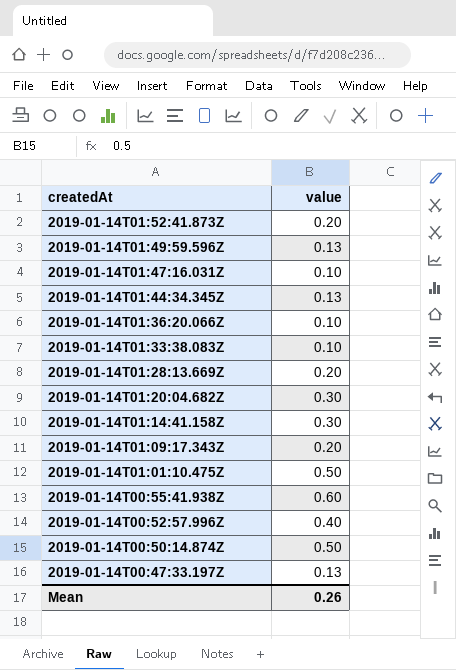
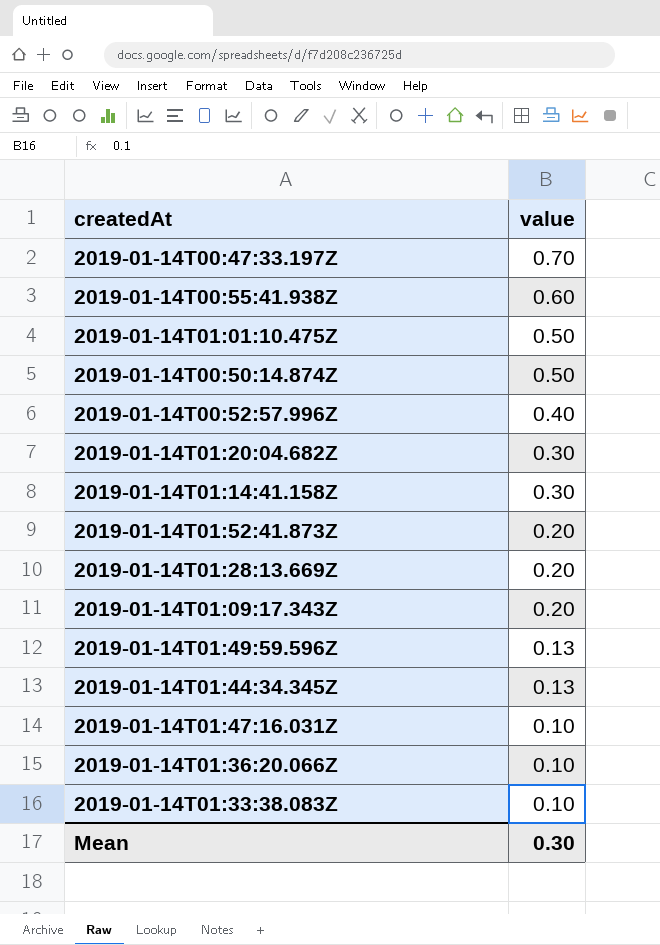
row order: createdAt descending -> value descending
2019-01-14T00:47:33.197Z | value: 0.13 -> 0.70
Mean | value: 0.26 -> 0.30

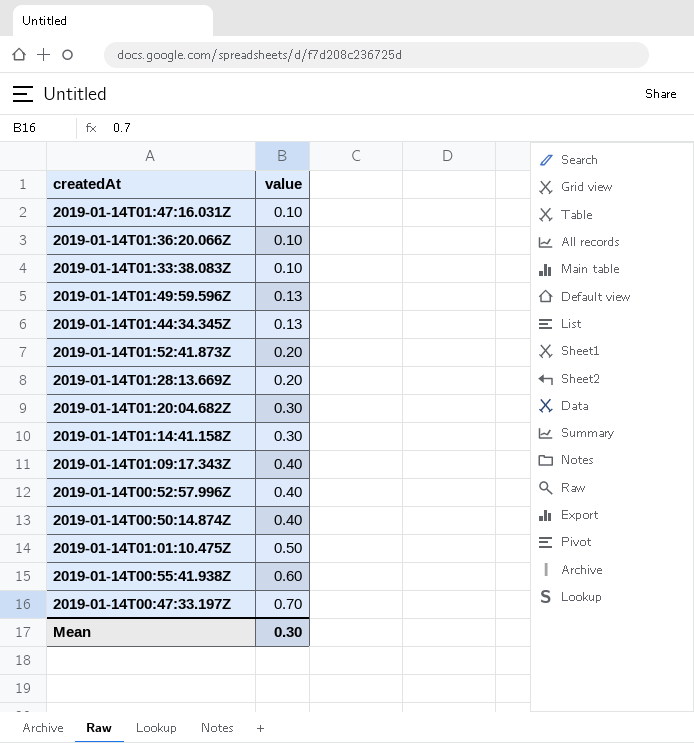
row order: value descending -> value ascending
2019-01-14T01:09:17.343Z | value: 0.20 -> 0.40
2019-01-14T00:50:14.874Z | value: 0.50 -> 0.40

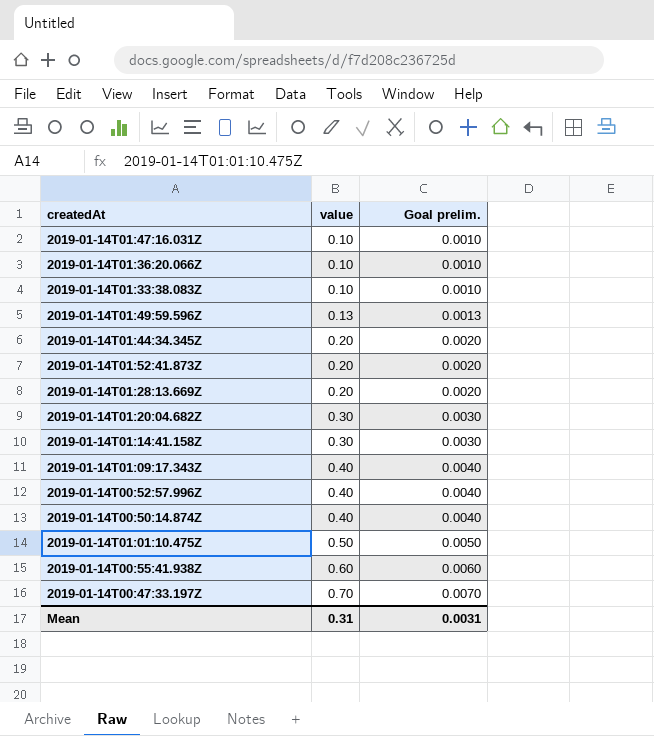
column Goal prelim. | formula: none -> [value] * 0.01
2019-01-14T01:44:34.345Z | value: 0.13 -> 0.20
Mean | value: 0.30 -> 0.31

